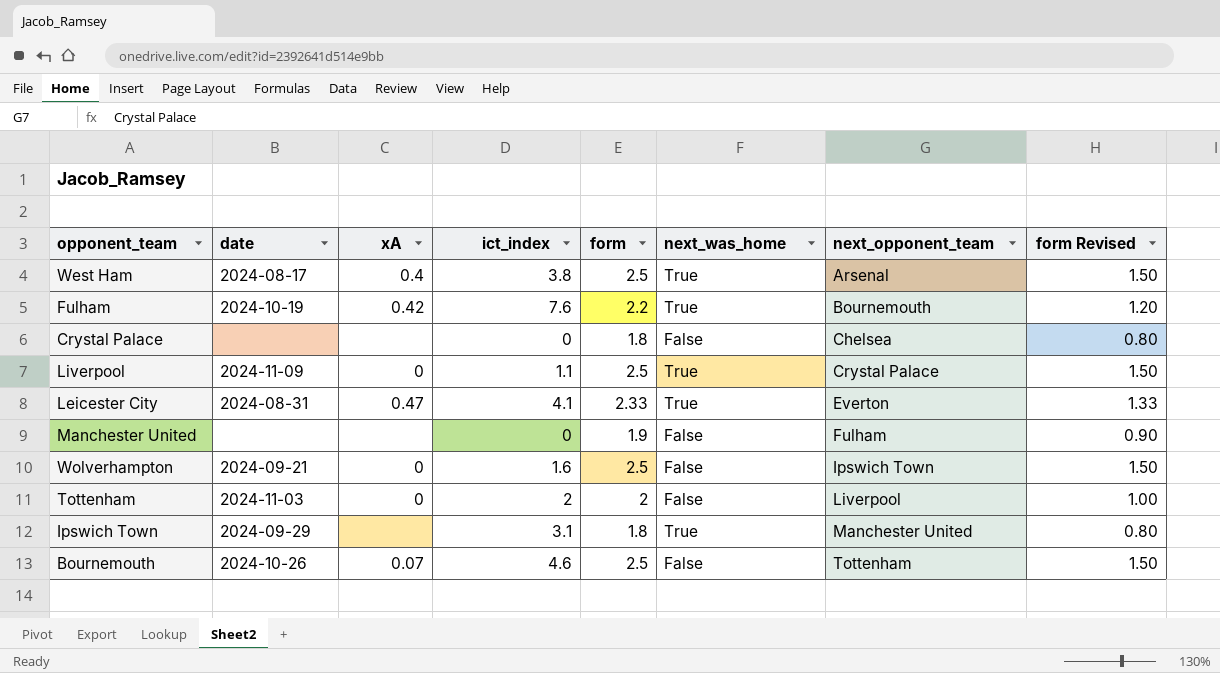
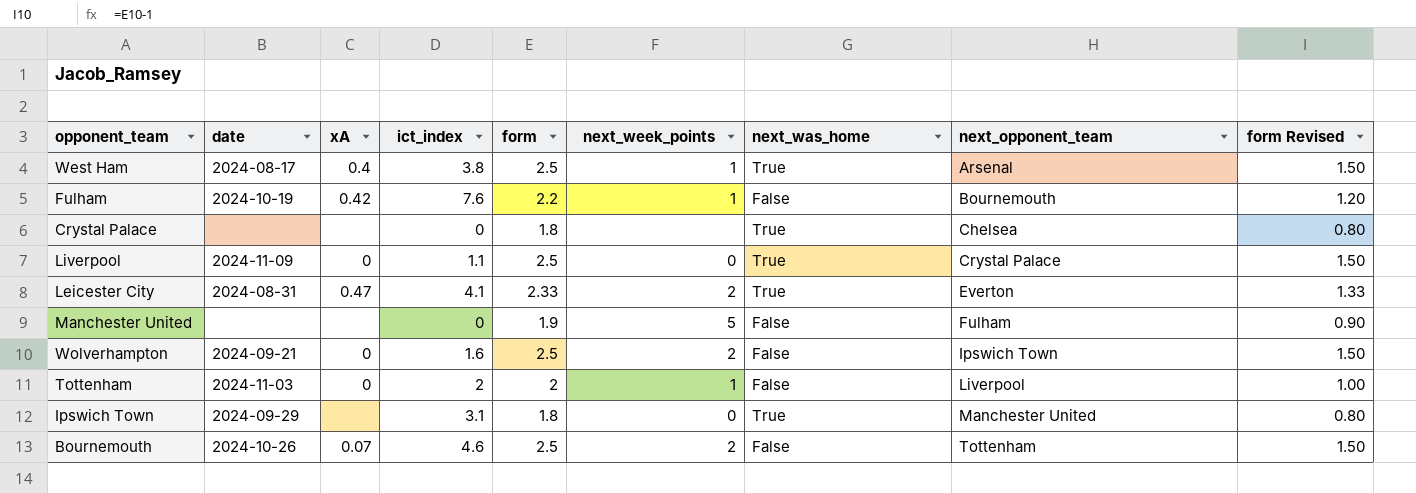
column next_week_points | position: none -> 6
Fulham | next_was_home: True -> False
Crystal Palace | next_was_home: False -> True

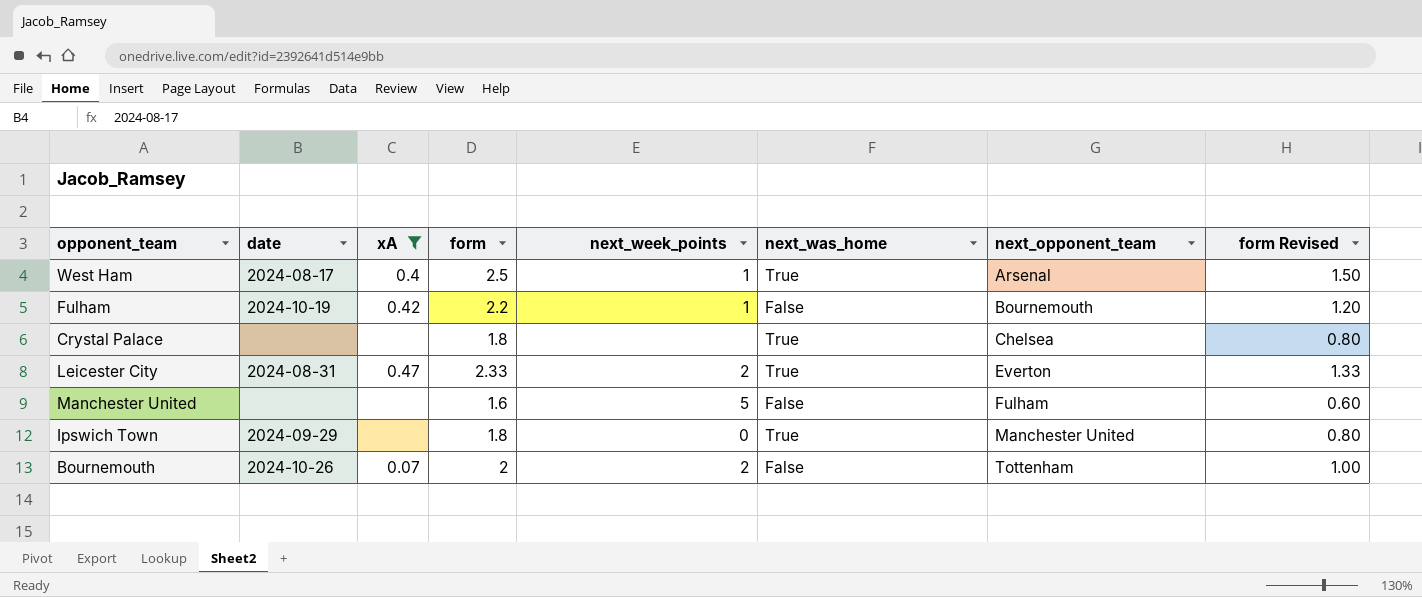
filter: none -> xA != 0
column ict_index | position: 4 -> none
Manchester United | form: 1.9 -> 1.6
Manchester United | form Revised: 0.90 -> 0.60
Bournemouth | form: 2.5 -> 2
Bournemouth | form Revised: 1.50 -> 1.00

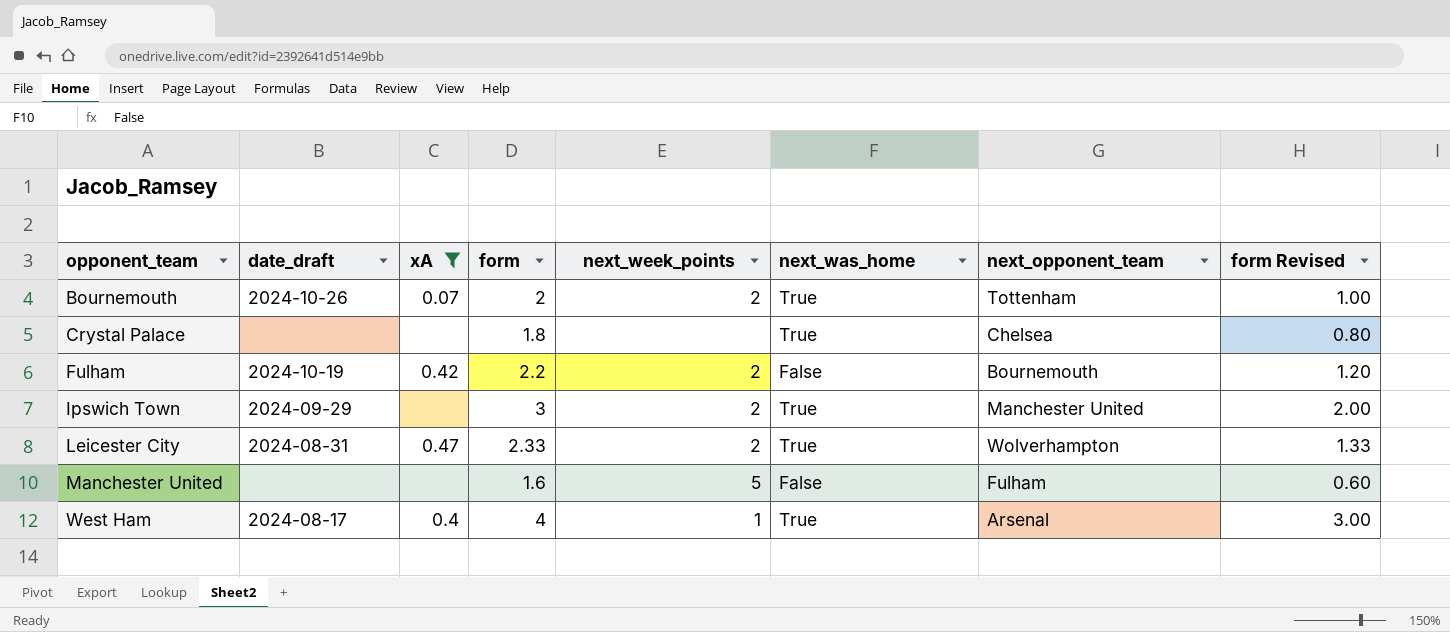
row order: next_opponent_team ascending -> opponent_team ascending
column name: date -> date_draft
Bournemouth | next_was_home: False -> True
Fulham | next_week_points: 1 -> 2
Ipswich Town | form: 1.8 -> 3
Ipswich Town | next_week_points: 0 -> 2
Ipswich Town | form Revised: 0.80 -> 2.00
Leicester City | next_opponent_team: Everton -> Wolverhampton
West Ham | form: 2.5 -> 4
West Ham | form Revised: 1.50 -> 3.00

